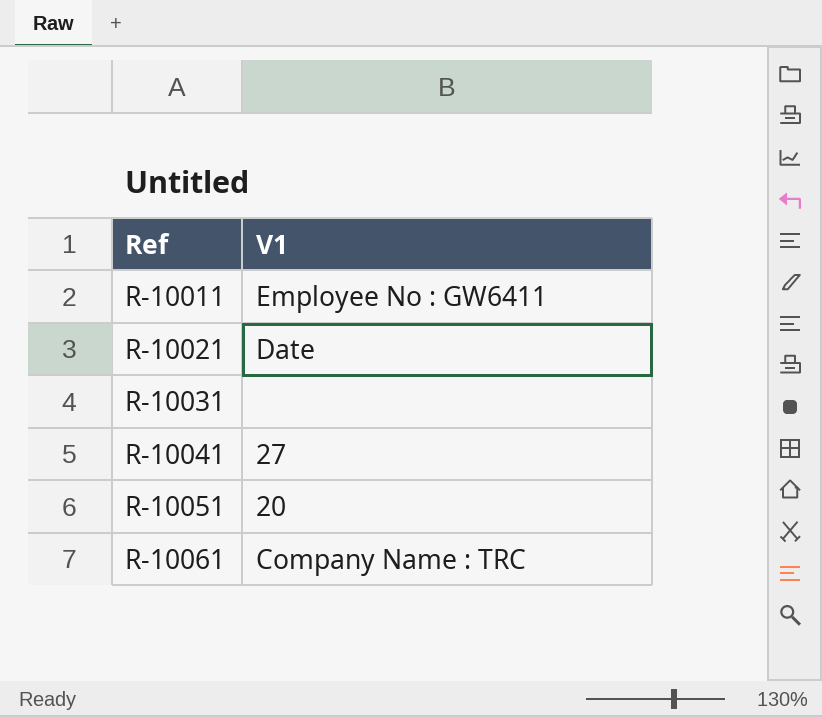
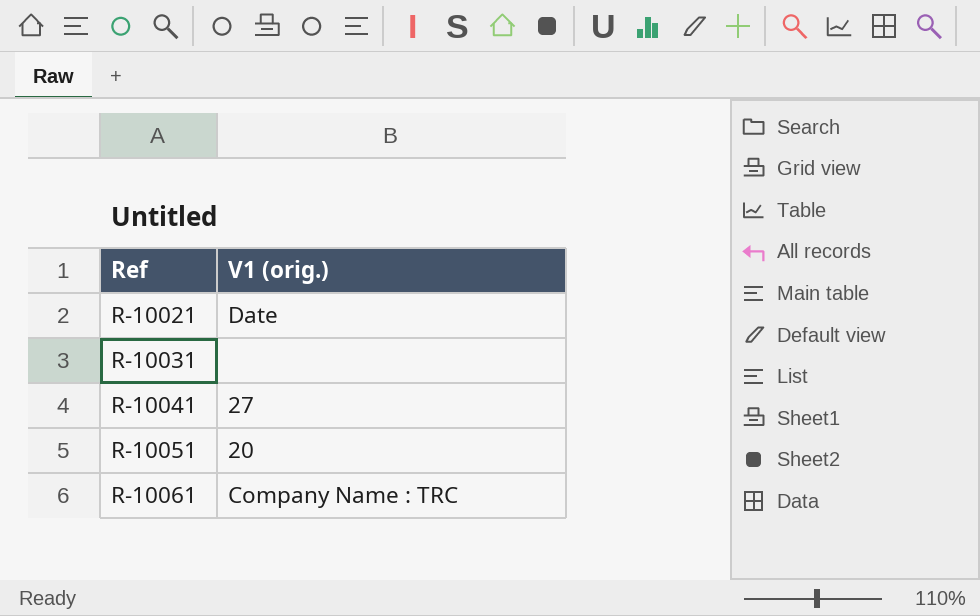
column name: V1 -> V1 (orig.)
row R-10011: Employee No : GW6411 -> none

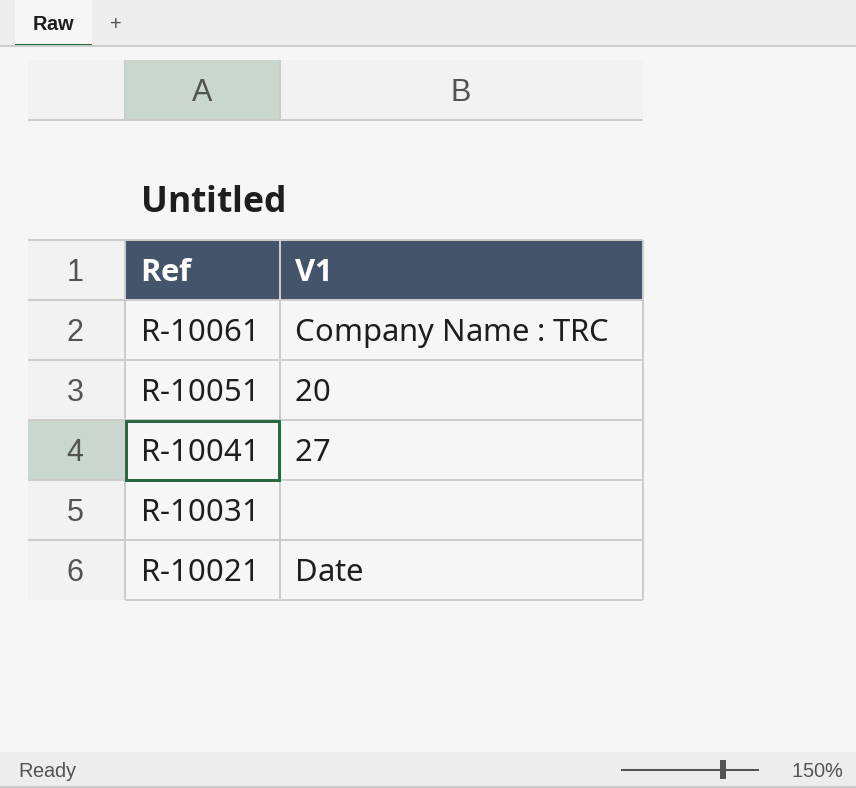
row order: Ref ascending -> Ref descending
column name: V1 (orig.) -> V1

